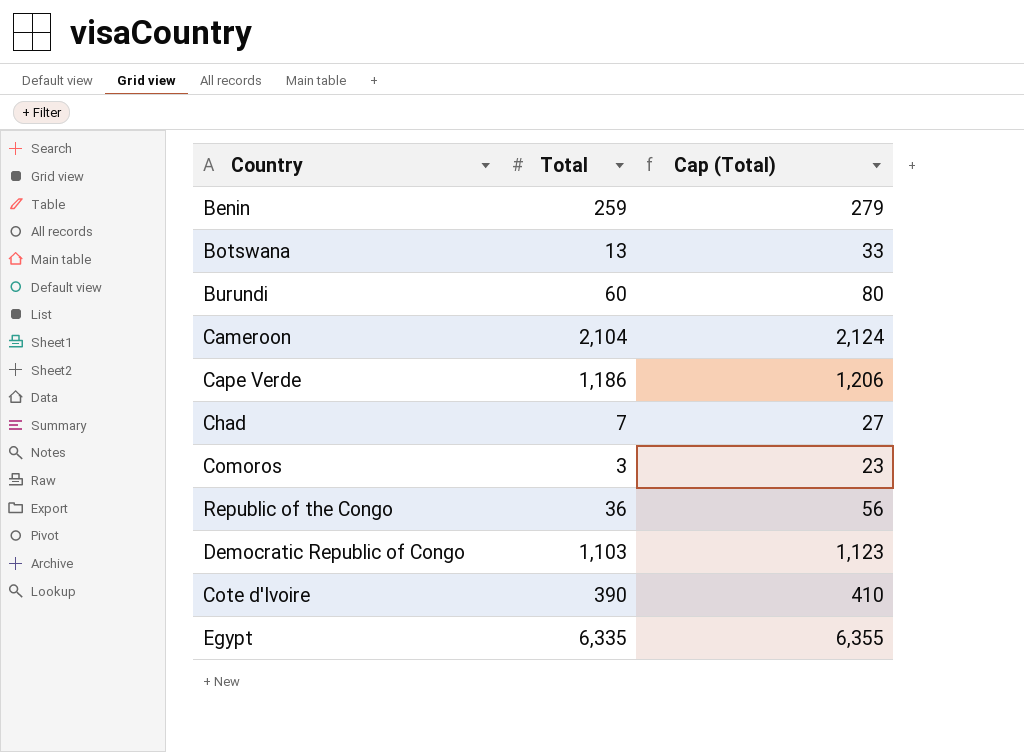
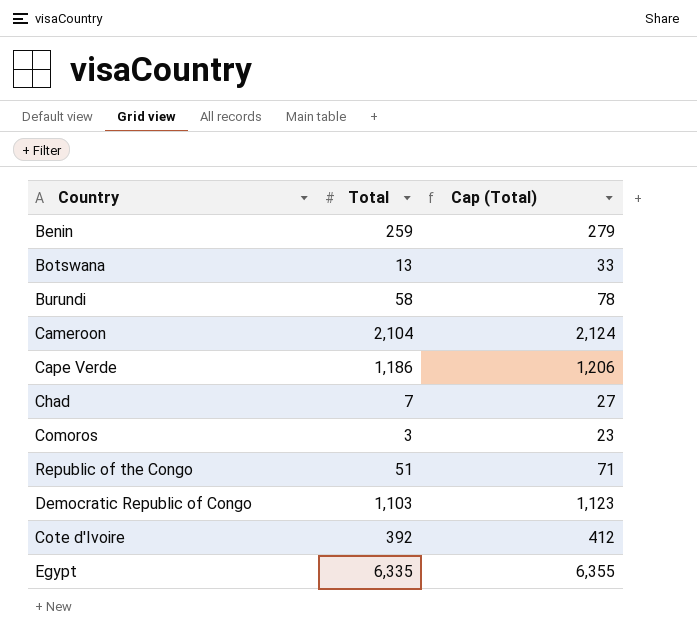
Burundi | Total: 60 -> 58
Burundi | Cap (Total): 80 -> 78
Republic of the Congo | Total: 36 -> 51
Republic of the Congo | Cap (Total): 56 -> 71
Cote d'Ivoire | Total: 390 -> 392
Cote d'Ivoire | Cap (Total): 410 -> 412

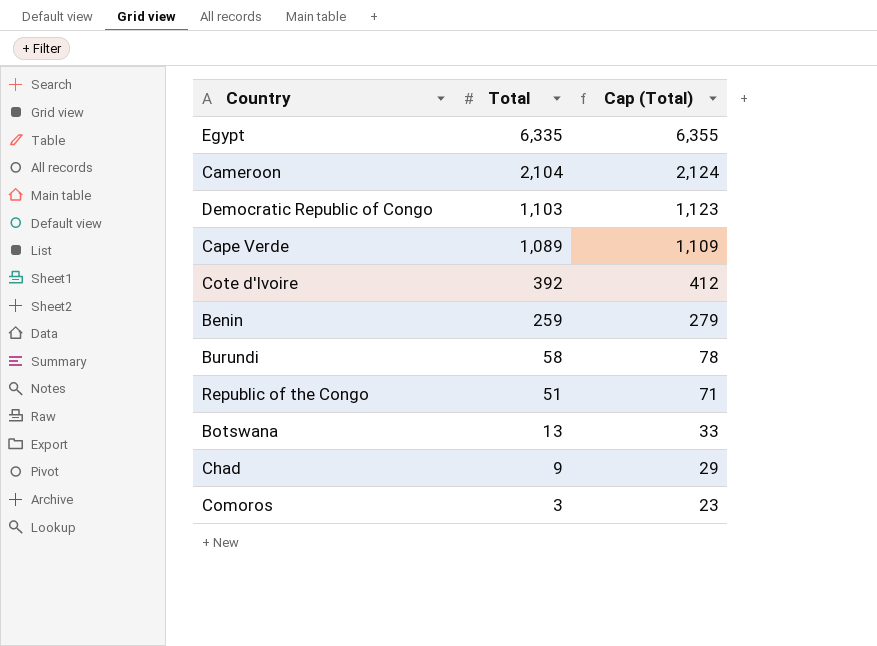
row order: none -> Total descending
Cape Verde | Total: 1,186 -> 1,089
Cape Verde | Cap (Total): 1,206 -> 1,109
Chad | Total: 7 -> 9
Chad | Cap (Total): 27 -> 29

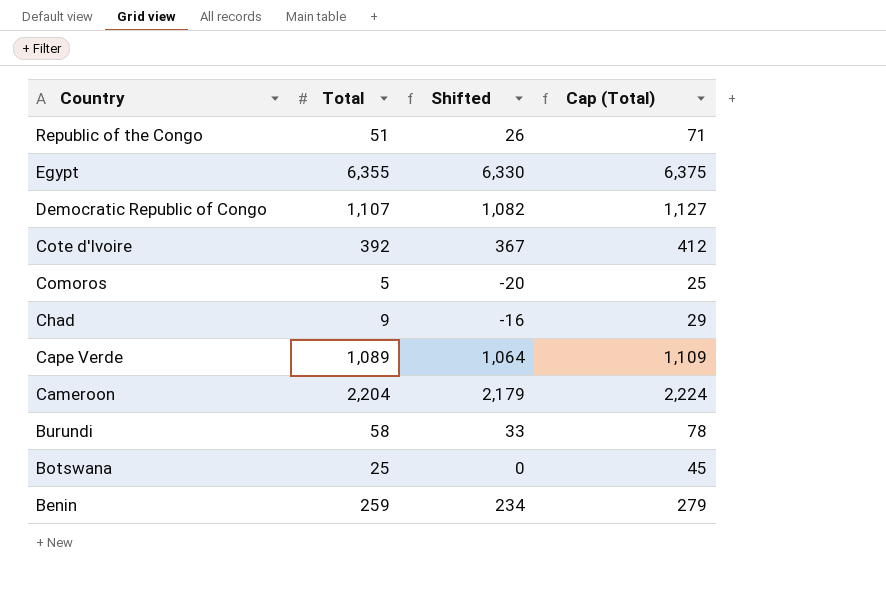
row order: Total descending -> Country descending
column Shifted | formula: none -> [Total] - 25
Egypt | Total: 6,335 -> 6,355
Egypt | Cap (Total): 6,355 -> 6,375
Democratic Republic of Congo | Total: 1,103 -> 1,107
Democratic Republic of Congo | Cap (Total): 1,123 -> 1,127
Comoros | Total: 3 -> 5
Comoros | Cap (Total): 23 -> 25
Cameroon | Total: 2,104 -> 2,204
Cameroon | Cap (Total): 2,124 -> 2,224
Botswana | Total: 13 -> 25
Botswana | Cap (Total): 33 -> 45

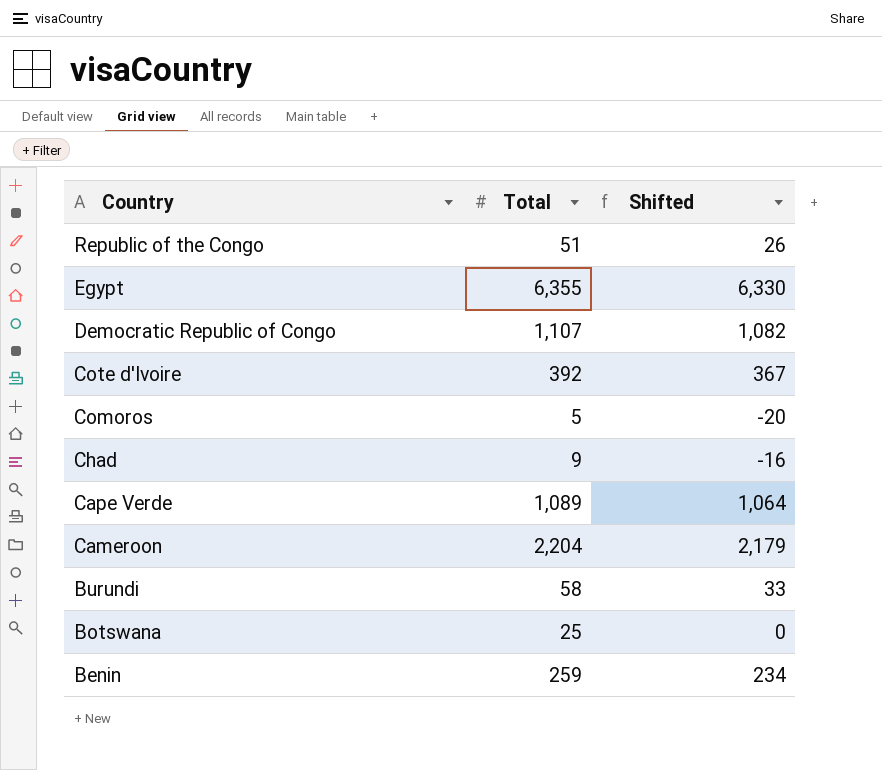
column Cap (Total) | formula: [Total] + 20 -> none

